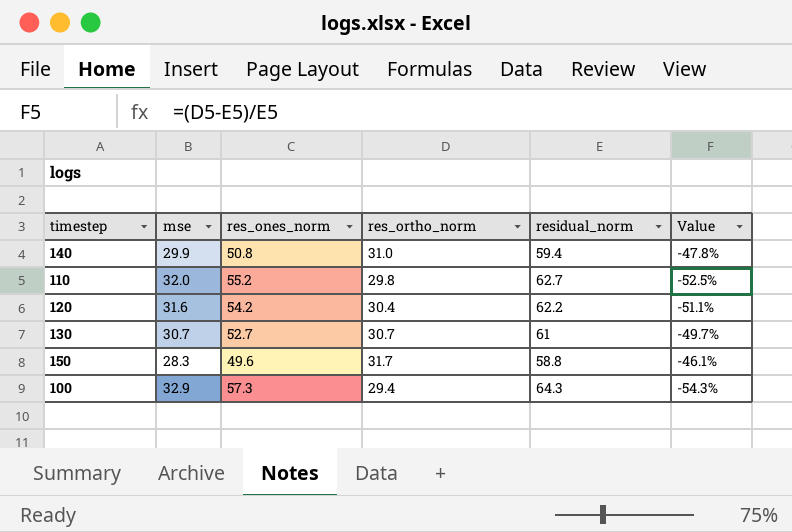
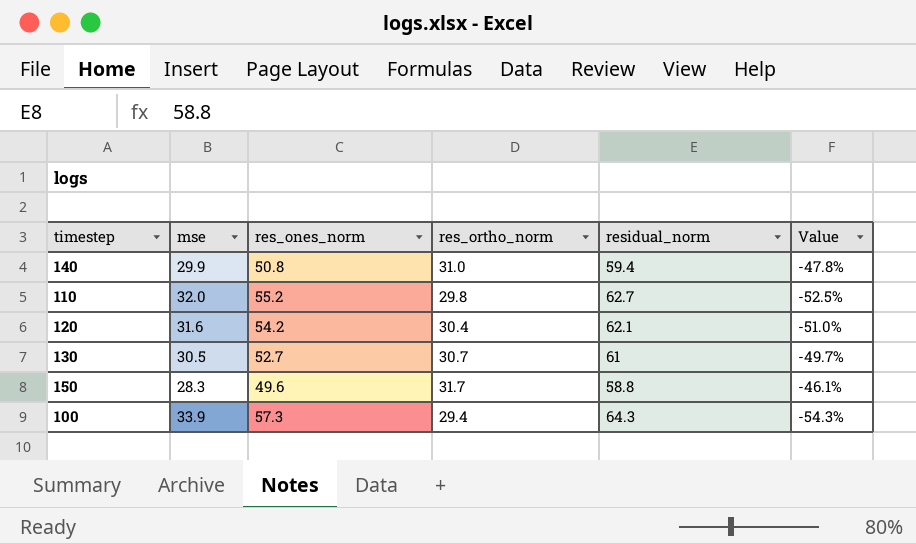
120 | residual_norm: 62.2 -> 62.1
120 | Value: -51.1% -> -51.0%
130 | mse: 30.7 -> 30.5
100 | mse: 32.9 -> 33.9

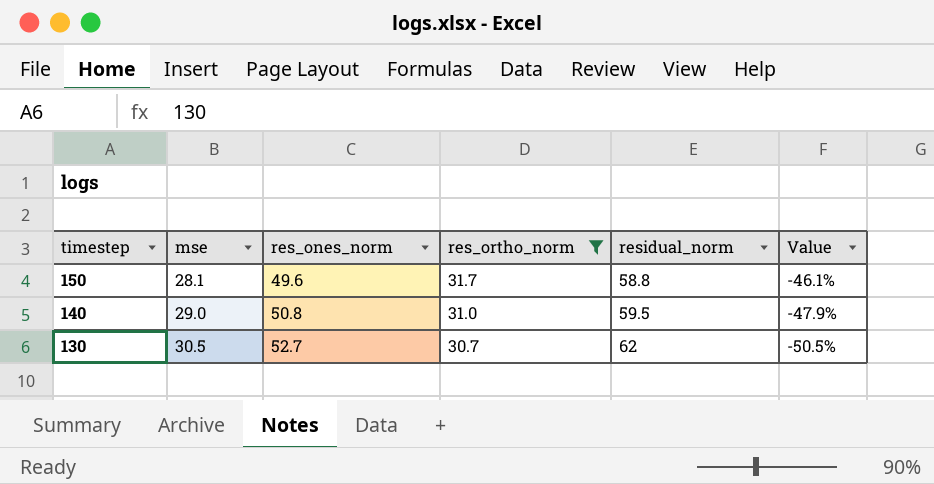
filter: none -> res_ortho_norm >= 30.7
row order: none -> timestep descending
150 | mse: 28.3 -> 28.1
140 | mse: 29.9 -> 29.0
140 | residual_norm: 59.4 -> 59.5
140 | Value: -47.8% -> -47.9%
130 | residual_norm: 61 -> 62
130 | Value: -49.7% -> -50.5%

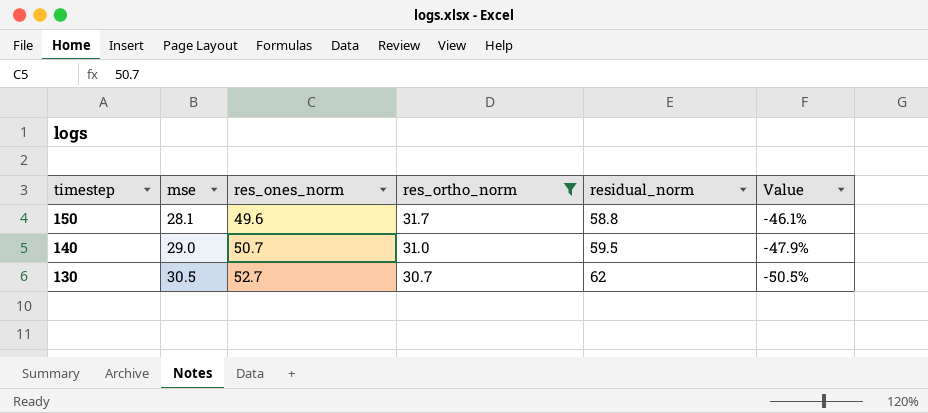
140 | res_ones_norm: 50.8 -> 50.7

